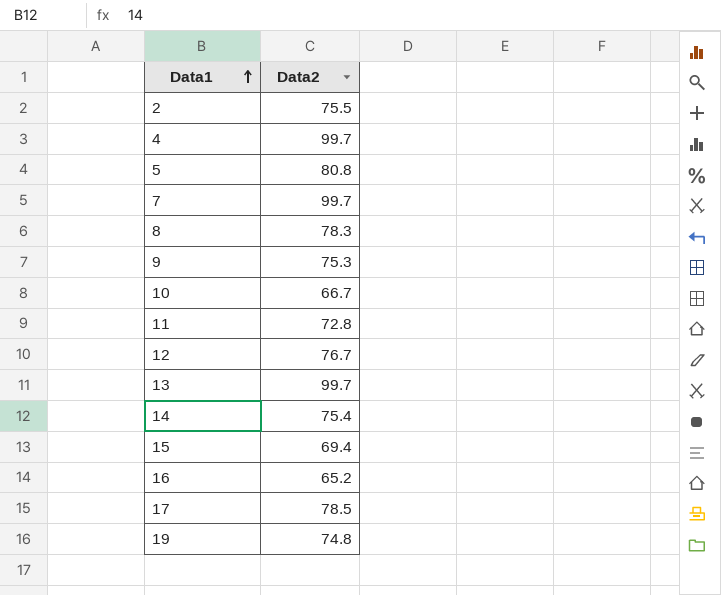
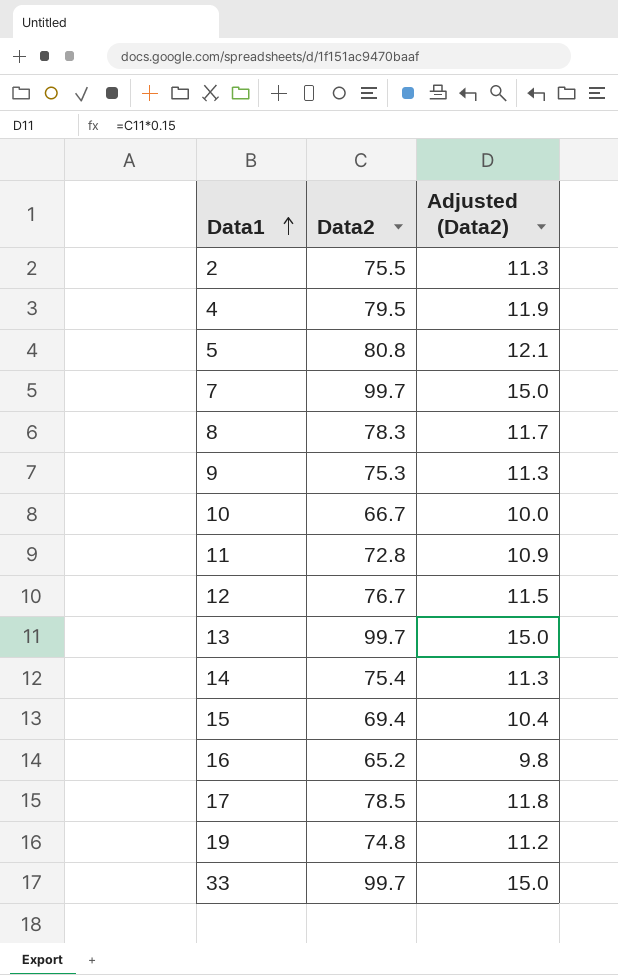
column Adjusted (Data2) | formula: none -> [Data2] * 0.15
4 | Data2: 99.7 -> 79.5
row 33: none -> 99.7 | 15.0

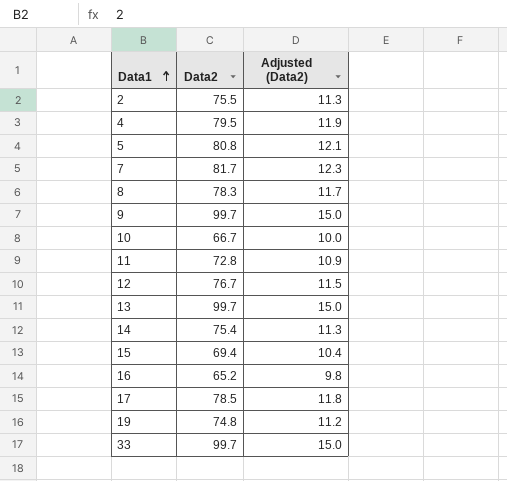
7 | Data2: 99.7 -> 81.7
7 | Adjusted (Data2): 15.0 -> 12.3
9 | Data2: 75.3 -> 99.7
9 | Adjusted (Data2): 11.3 -> 15.0

